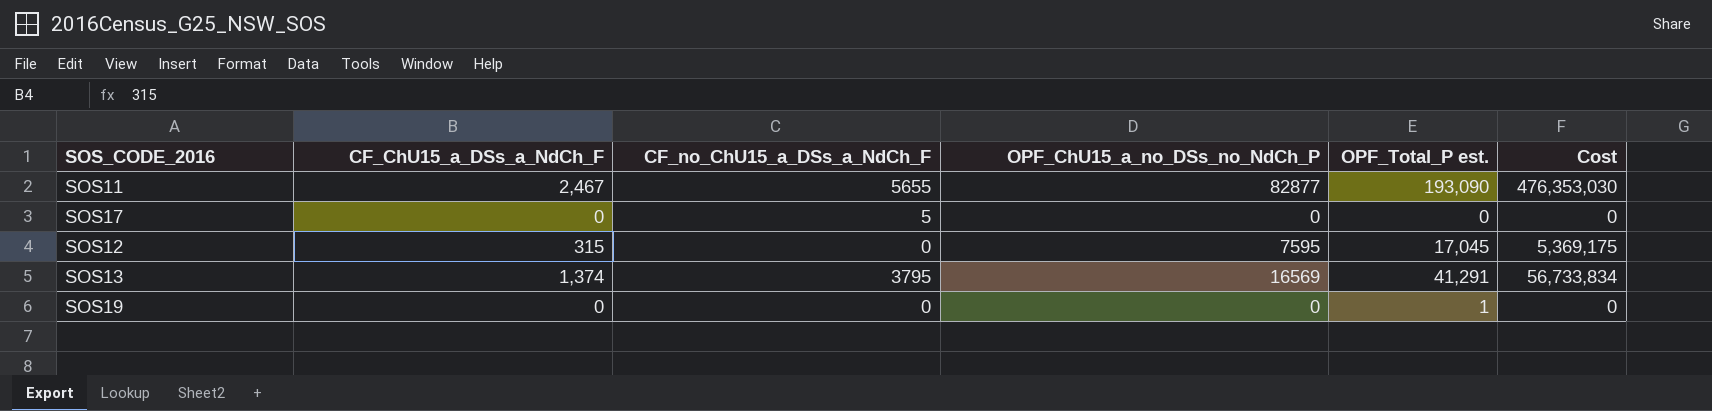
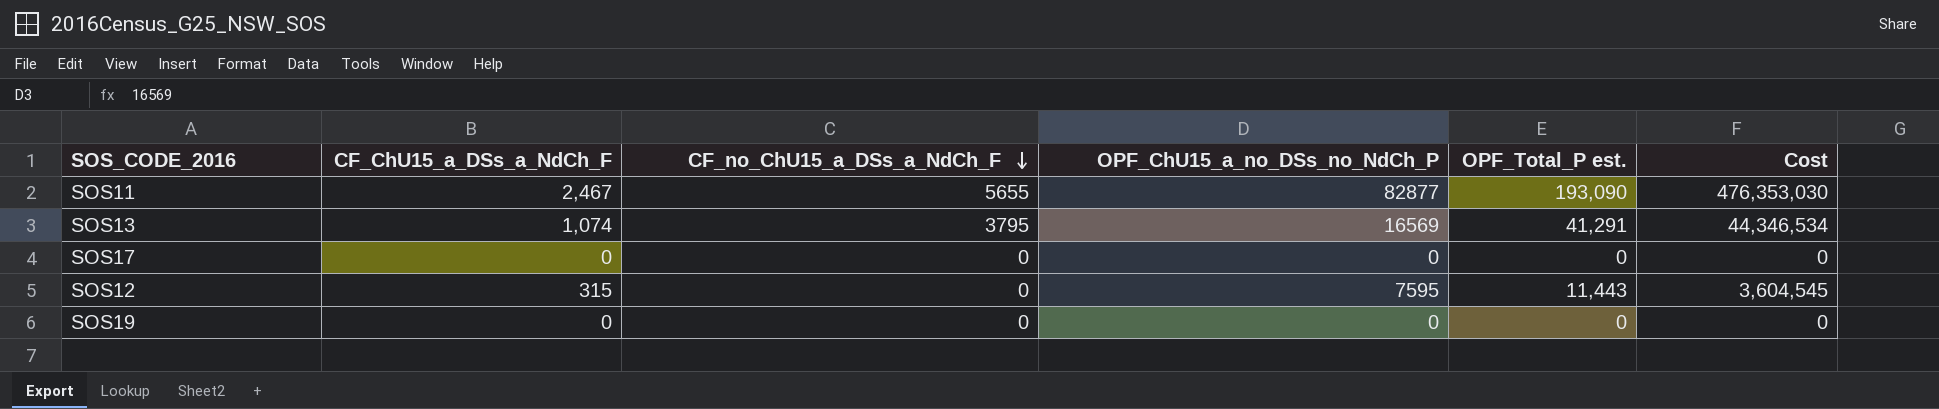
row order: none -> CF_no_ChU15_a_DSs_a_NdCh_F descending
SOS13 | CF_ChU15_a_DSs_a_NdCh_F: 1,374 -> 1,074
SOS13 | Cost: 56,733,834 -> 44,346,534
SOS17 | CF_no_ChU15_a_DSs_a_NdCh_F: 5 -> 0
SOS12 | OPF_Total_P est.: 17,045 -> 11,443
SOS12 | Cost: 5,369,175 -> 3,604,545
SOS19 | OPF_Total_P est.: 1 -> 0

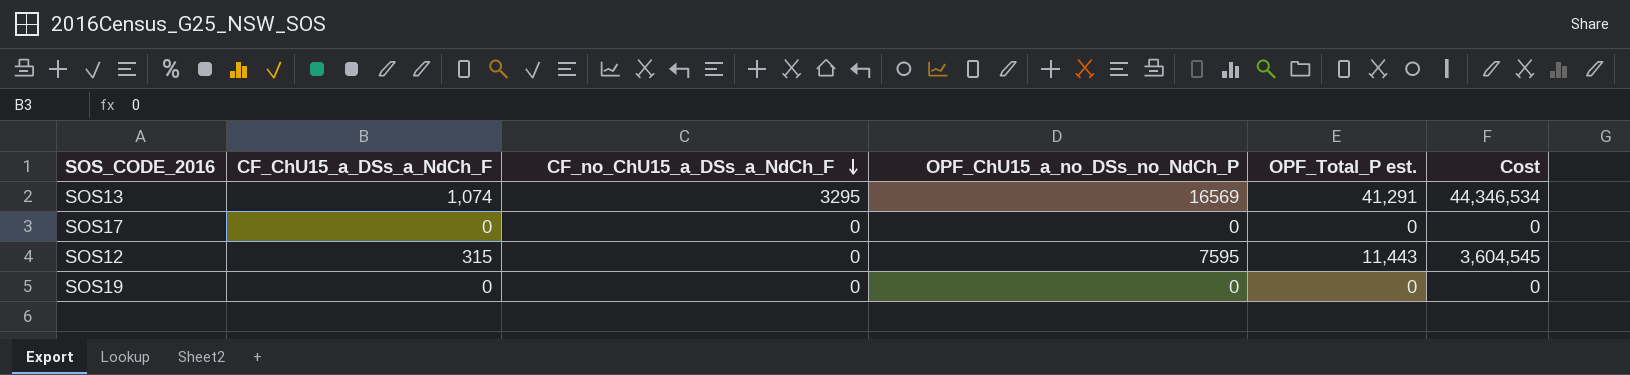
row SOS11: 2,467 | 5655 | 82877 | 193,090 | 476,353,030 -> none
SOS13 | CF_no_ChU15_a_DSs_a_NdCh_F: 3795 -> 3295

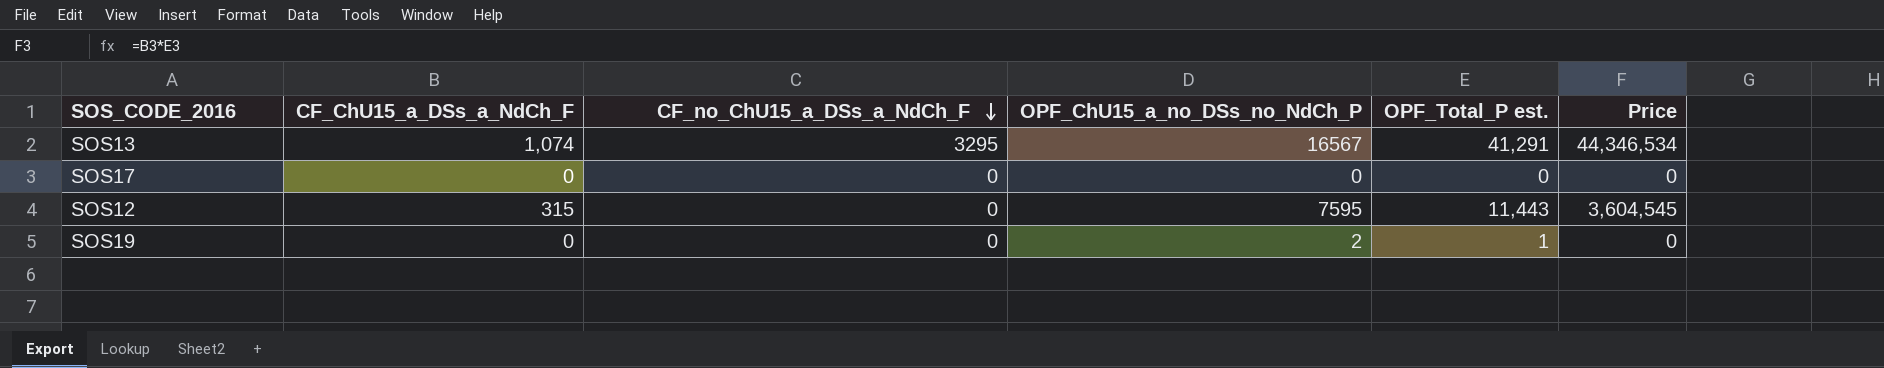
column name: Cost -> Price
SOS13 | OPF_ChU15_a_no_DSs_no_NdCh_P: 16569 -> 16567
SOS19 | OPF_ChU15_a_no_DSs_no_NdCh_P: 0 -> 2
SOS19 | OPF_Total_P est.: 0 -> 1

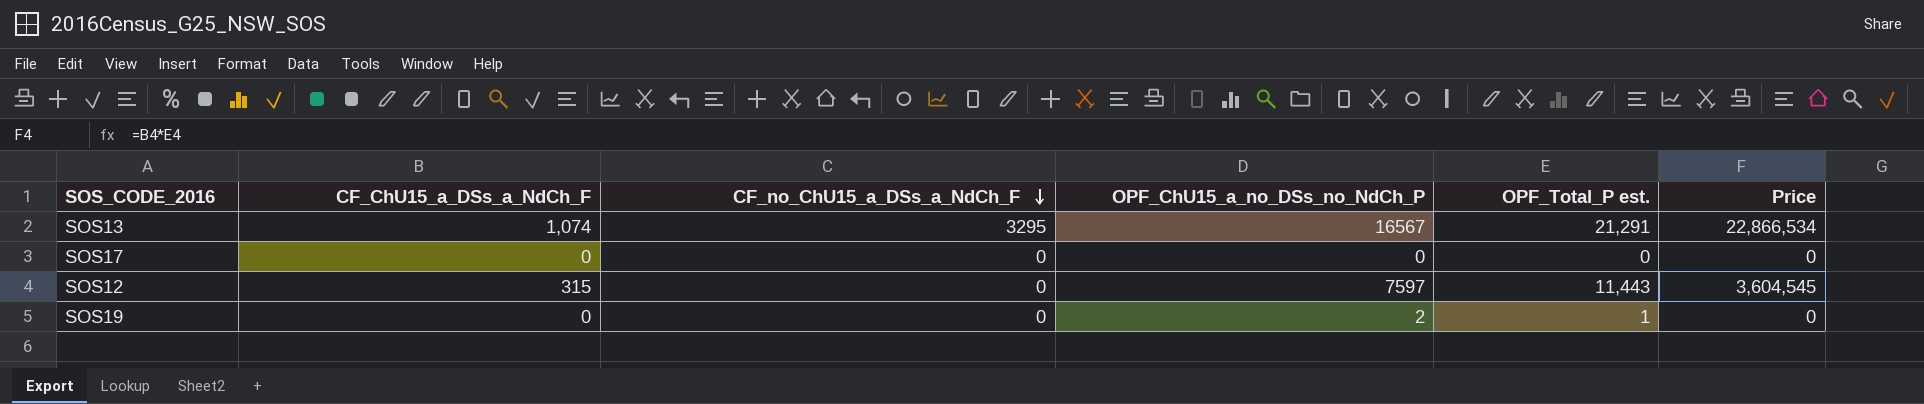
SOS13 | OPF_Total_P est.: 41,291 -> 21,291
SOS13 | Price: 44,346,534 -> 22,866,534
SOS12 | OPF_ChU15_a_no_DSs_no_NdCh_P: 7595 -> 7597

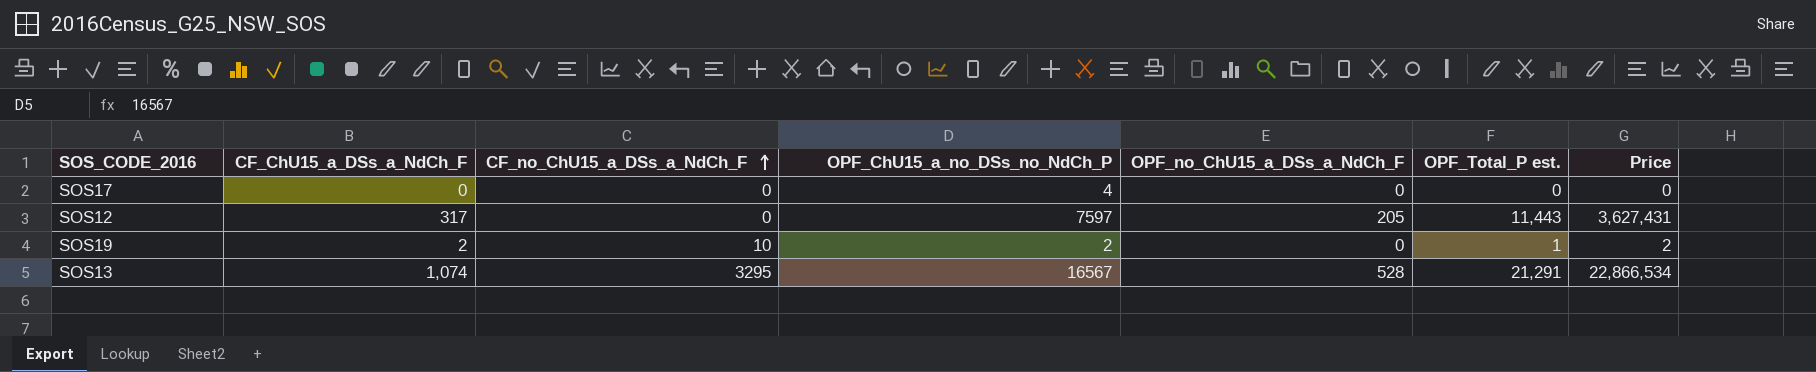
row order: CF_no_ChU15_a_DSs_a_NdCh_F descending -> CF_no_ChU15_a_DSs_a_NdCh_F ascending
column OPF_no_ChU15_a_DSs_a_NdCh_F | position: none -> 5
SOS17 | OPF_ChU15_a_no_DSs_no_NdCh_P: 0 -> 4
SOS12 | CF_ChU15_a_DSs_a_NdCh_F: 315 -> 317
SOS12 | Price: 3,604,545 -> 3,627,431
SOS19 | CF_ChU15_a_DSs_a_NdCh_F: 0 -> 2
SOS19 | CF_no_ChU15_a_DSs_a_NdCh_F: 0 -> 10
SOS19 | Price: 0 -> 2

